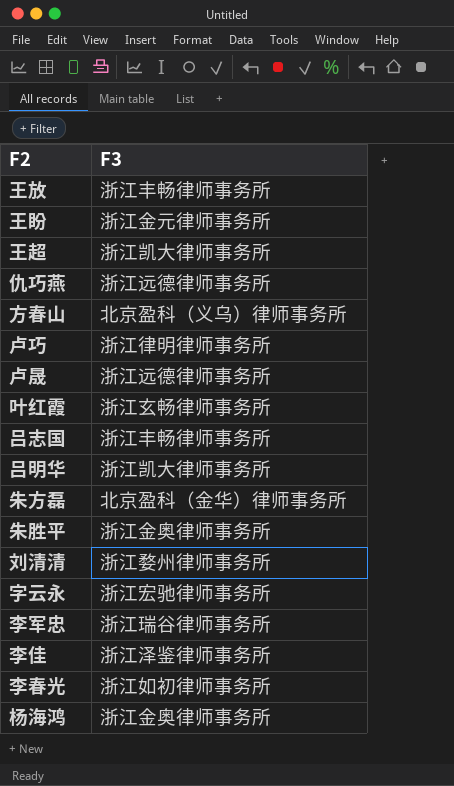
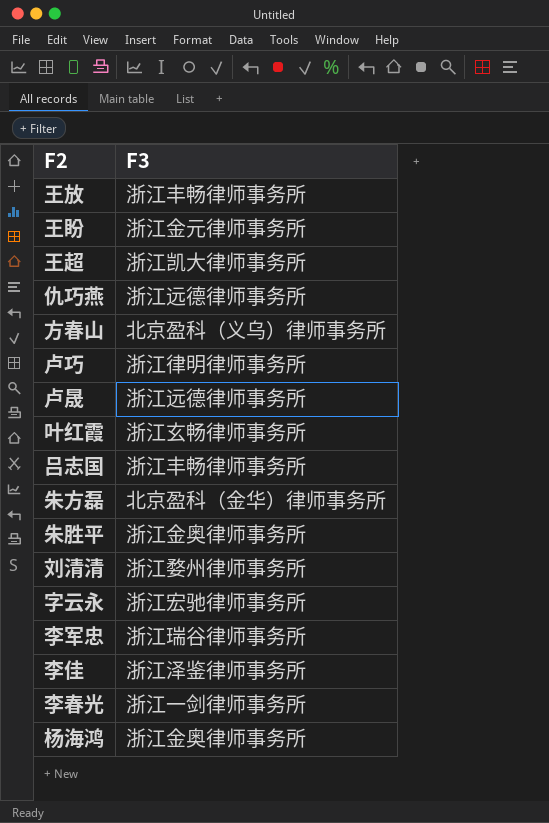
row 吕明华: 浙江凯大律师事务所 -> none
李春光 | F3: 浙江如初律师事务所 -> 浙江一剑律师事务所

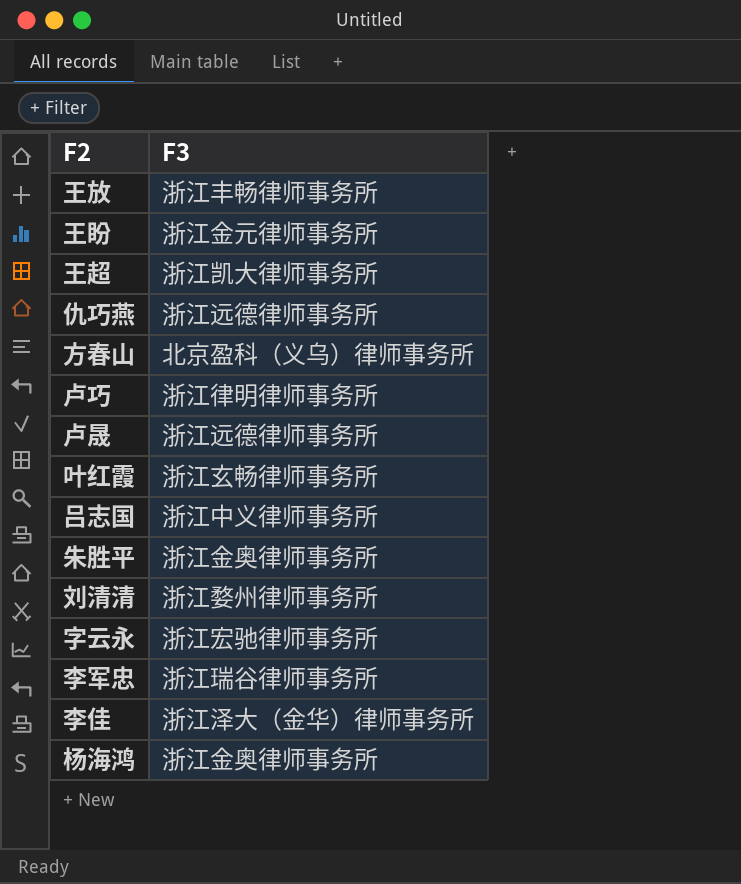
row 朱方磊: 北京盈科（金华）律师事务所 -> none
row 李春光: 浙江一剑律师事务所 -> none
吕志国 | F3: 浙江丰畅律师事务所 -> 浙江中义律师事务所
李佳 | F3: 浙江泽鉴律师事务所 -> 浙江泽大（金华）律师事务所

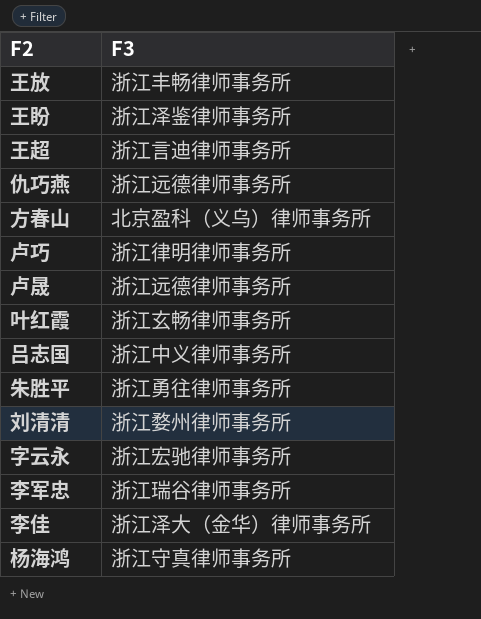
王盼 | F3: 浙江金元律师事务所 -> 浙江泽鉴律师事务所
王超 | F3: 浙江凯大律师事务所 -> 浙江言迪律师事务所
朱胜平 | F3: 浙江金奥律师事务所 -> 浙江勇往律师事务所
杨海鸿 | F3: 浙江金奥律师事务所 -> 浙江守真律师事务所

